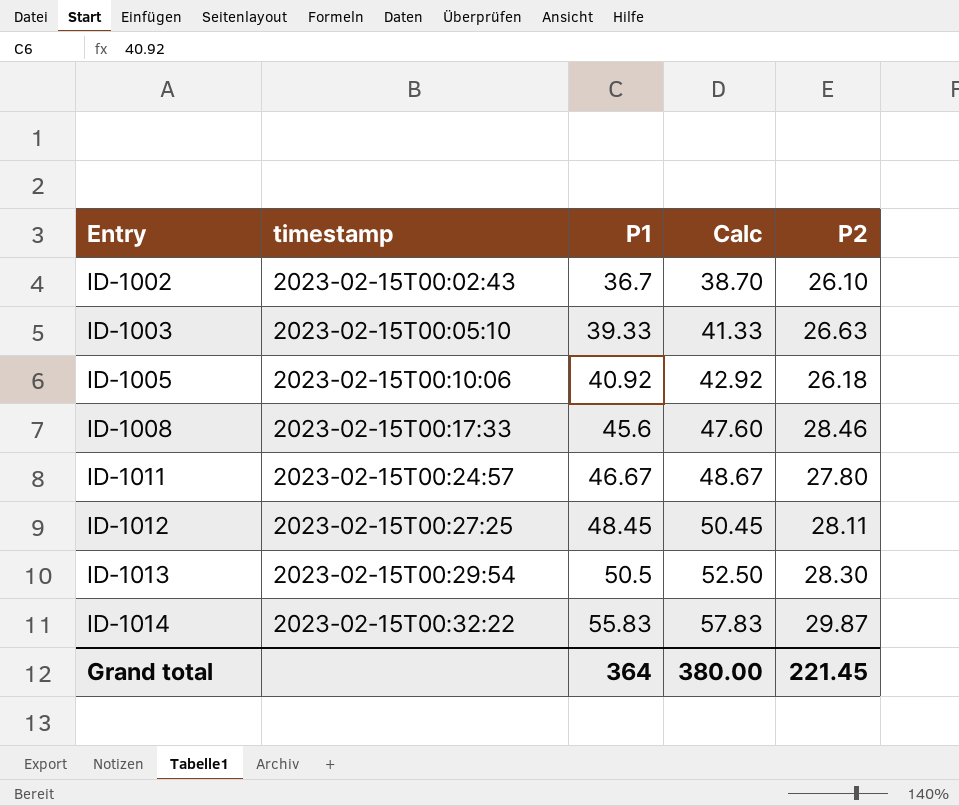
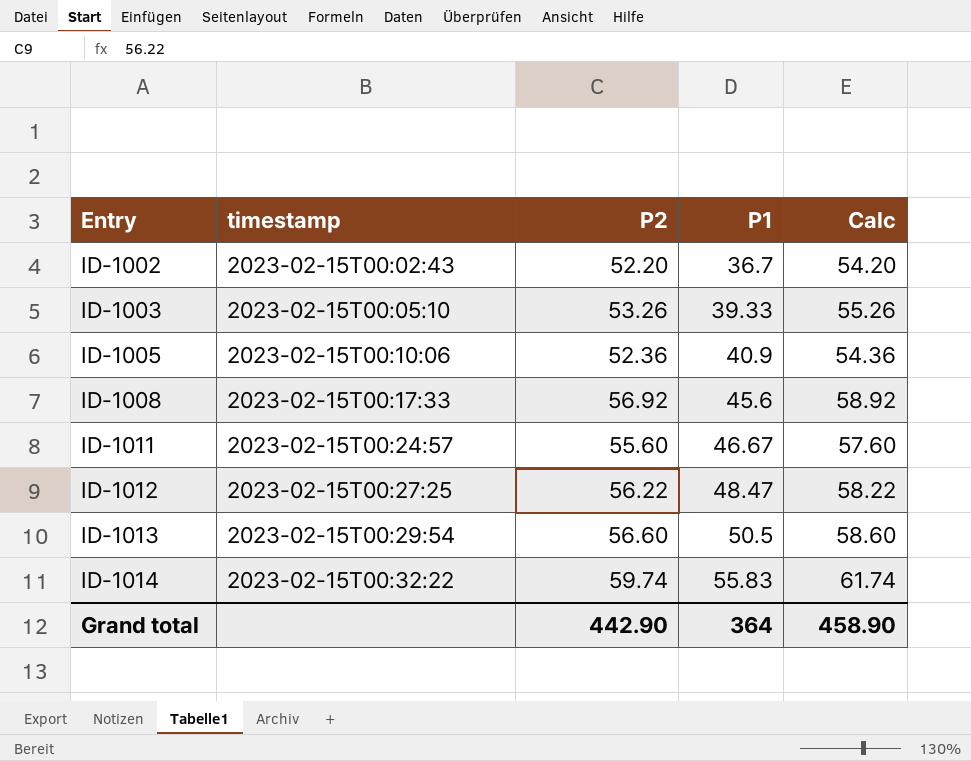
column P2 | position: 5 -> 3
column Calc | formula: [P1] + 2 -> [P2] + 2
ID-1002 | P2: 26.10 -> 52.20
ID-1003 | P2: 26.63 -> 53.26
ID-1005 | P2: 26.18 -> 52.36
ID-1005 | P1: 40.92 -> 40.9
ID-1008 | P2: 28.46 -> 56.92
ID-1011 | P2: 27.80 -> 55.60
ID-1012 | P2: 28.11 -> 56.22
ID-1012 | P1: 48.45 -> 48.47
ID-1013 | P2: 28.30 -> 56.60
ID-1014 | P2: 29.87 -> 59.74
Grand total | P2: 221.45 -> 442.90
Grand total | Calc: 380.00 -> 458.90

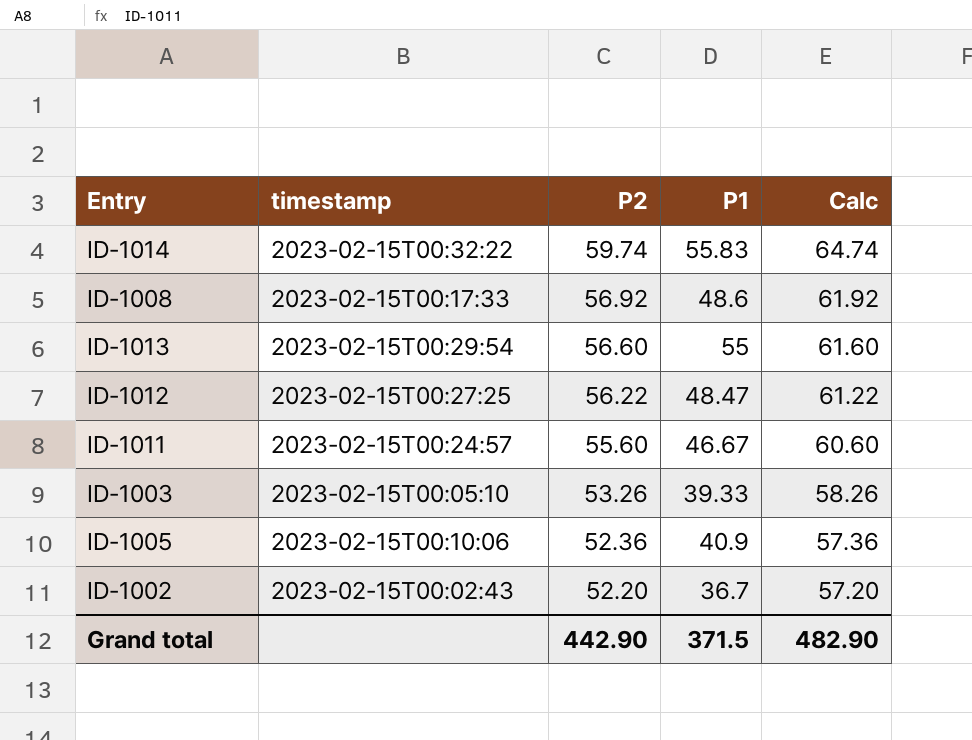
row order: Entry ascending -> P2 descending
column Calc | formula: [P2] + 2 -> [P2] + 5
ID-1008 | P1: 45.6 -> 48.6
ID-1013 | P1: 50.5 -> 55
Grand total | P1: 364 -> 371.5
Grand total | Calc: 458.90 -> 482.90

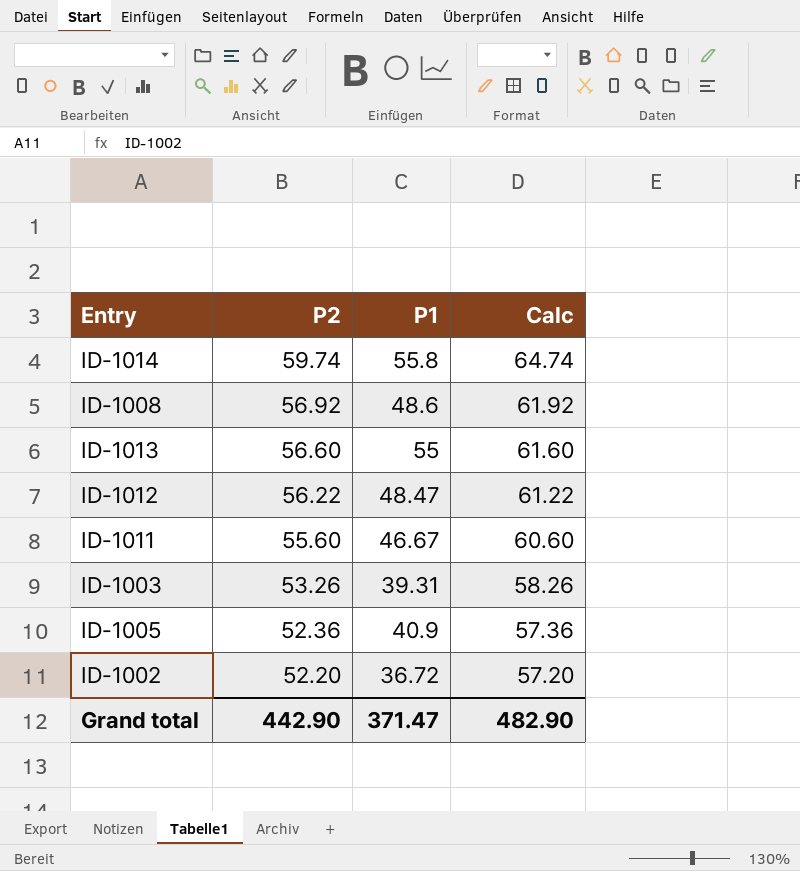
column timestamp | position: 2 -> none
ID-1014 | P1: 55.83 -> 55.8
ID-1003 | P1: 39.33 -> 39.31
ID-1002 | P1: 36.7 -> 36.72
Grand total | P1: 371.5 -> 371.47

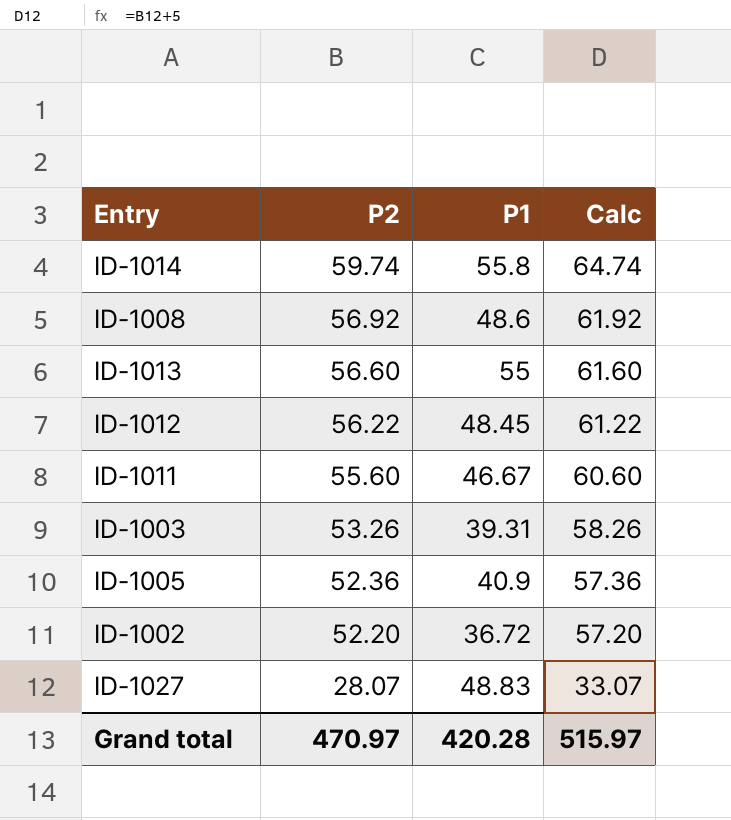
ID-1012 | P1: 48.47 -> 48.45
row ID-1027: none -> 28.07 | 48.83 | 33.07
Grand total | P2: 442.90 -> 470.97
Grand total | P1: 371.47 -> 420.28
Grand total | Calc: 482.90 -> 515.97

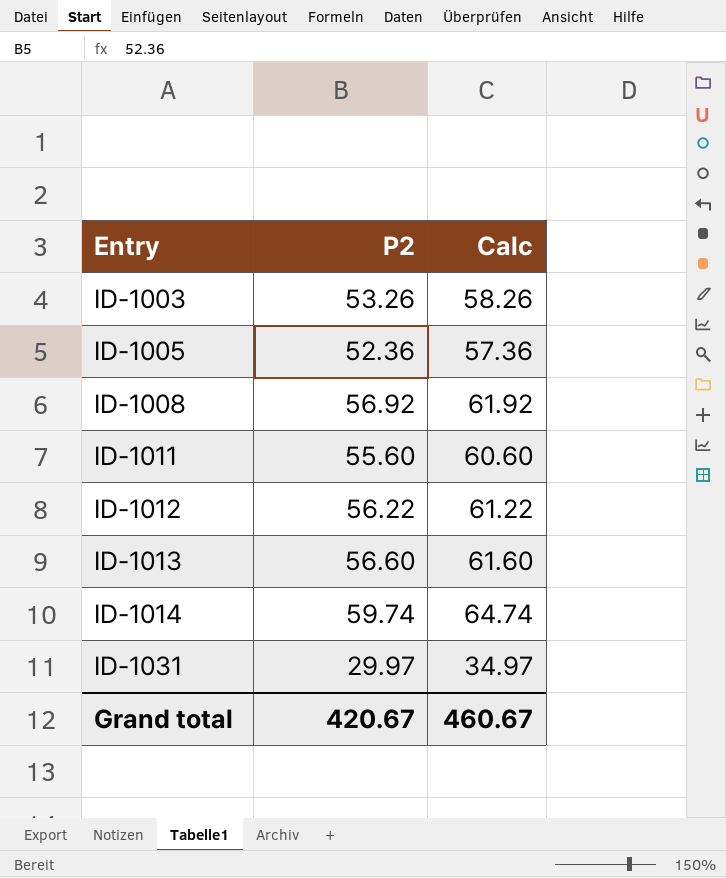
row order: P2 descending -> Entry ascending
column P1 | position: 3 -> none
row ID-1002: 52.20 | 36.72 | 57.20 -> none
row ID-1027: 28.07 | 48.83 | 33.07 -> none
row ID-1031: none -> 29.97 | 34.97
Grand total | P2: 470.97 -> 420.67
Grand total | Calc: 515.97 -> 460.67

